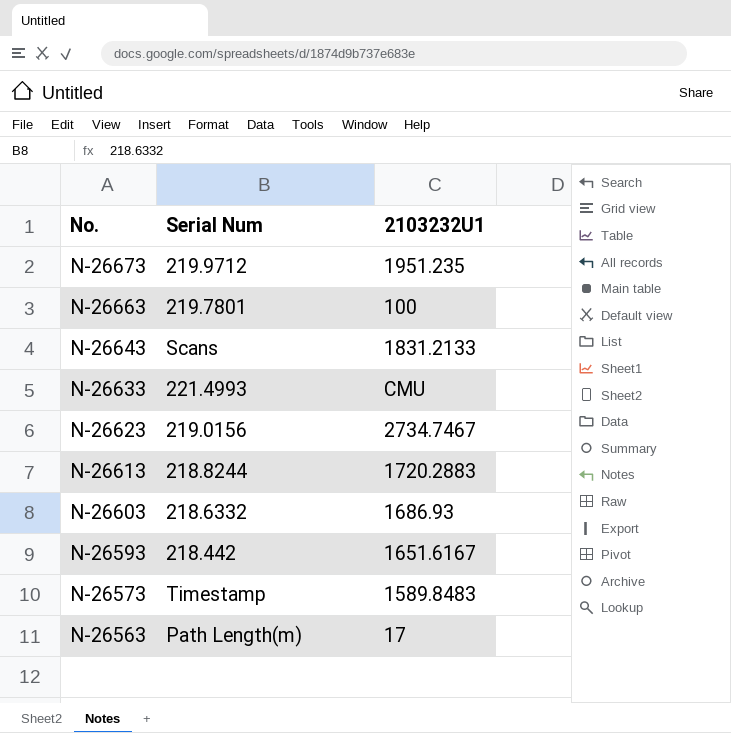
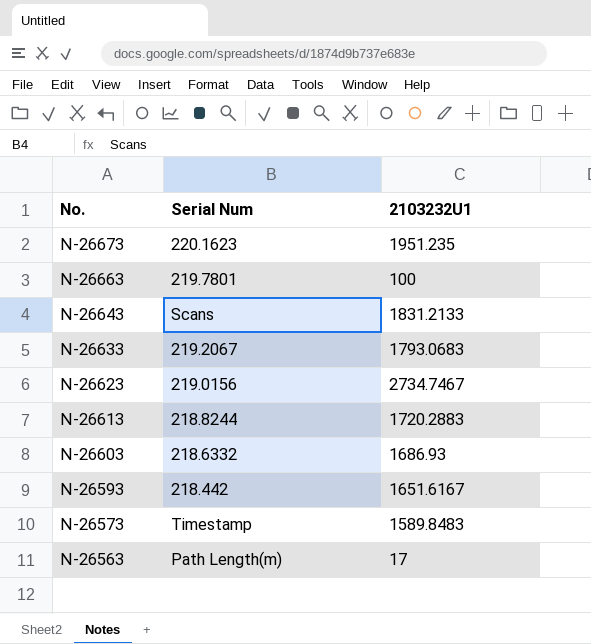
N-26673 | Serial Num: 219.9712 -> 220.1623
N-26633 | Serial Num: 221.4993 -> 219.2067
N-26633 | 2103232U1: CMU -> 1793.0683

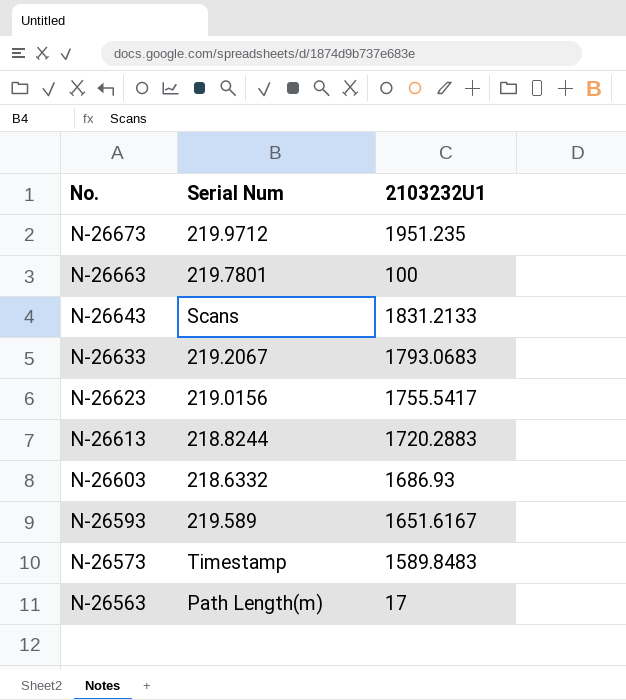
N-26673 | Serial Num: 220.1623 -> 219.9712
N-26623 | 2103232U1: 2734.7467 -> 1755.5417
N-26593 | Serial Num: 218.442 -> 219.589

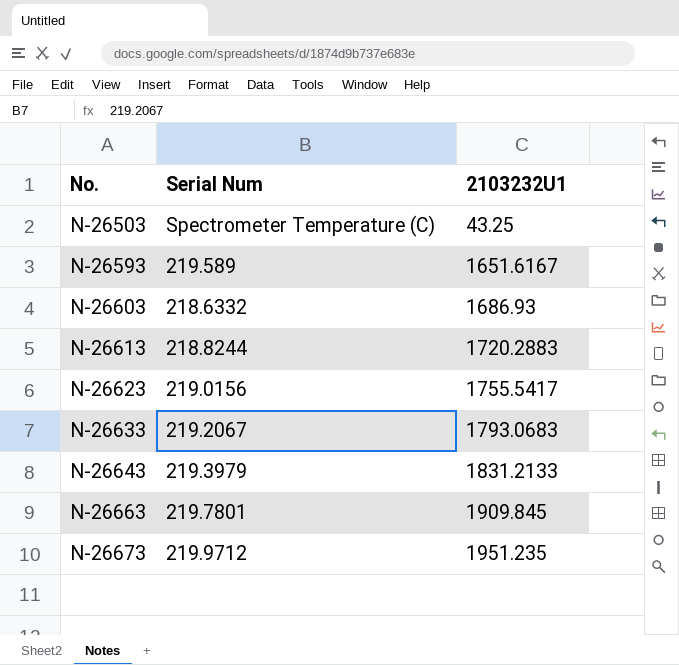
row order: No. descending -> No. ascending
row N-26573: Timestamp | 1589.8483 -> none
row N-26563: Path Length(m) | 17 -> none
row N-26503: none -> Spectrometer Temperature (C) | 43.25
N-26643 | Serial Num: Scans -> 219.3979
N-26663 | 2103232U1: 100 -> 1909.845

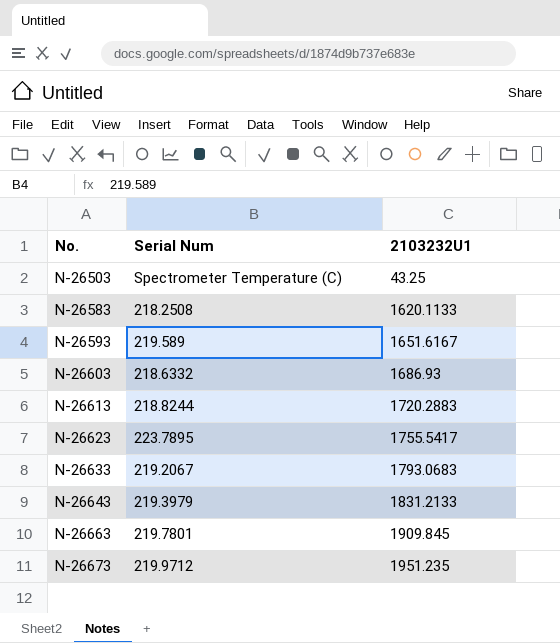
row N-26583: none -> 218.2508 | 1620.1133
N-26623 | Serial Num: 219.0156 -> 223.7895

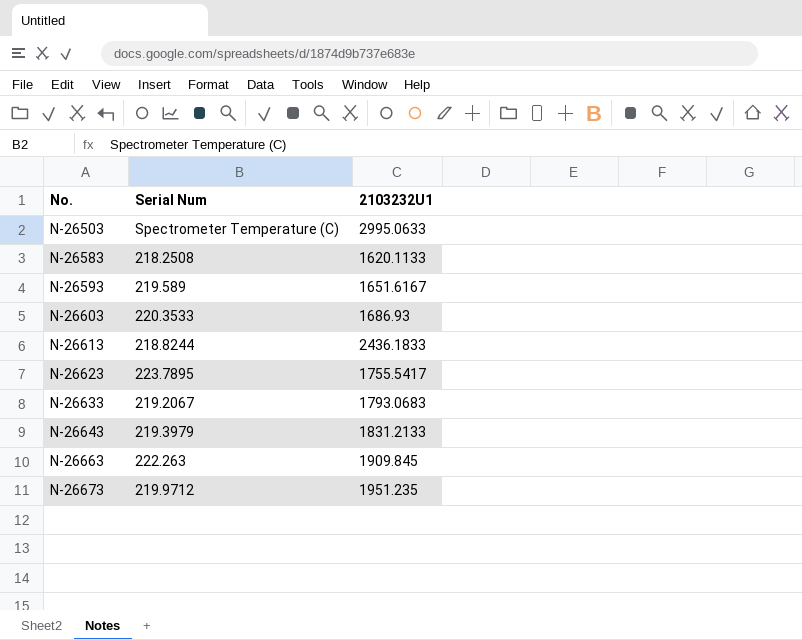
N-26503 | 2103232U1: 43.25 -> 2995.0633
N-26603 | Serial Num: 218.6332 -> 220.3533
N-26613 | 2103232U1: 1720.2883 -> 2436.1833
N-26663 | Serial Num: 219.7801 -> 222.263

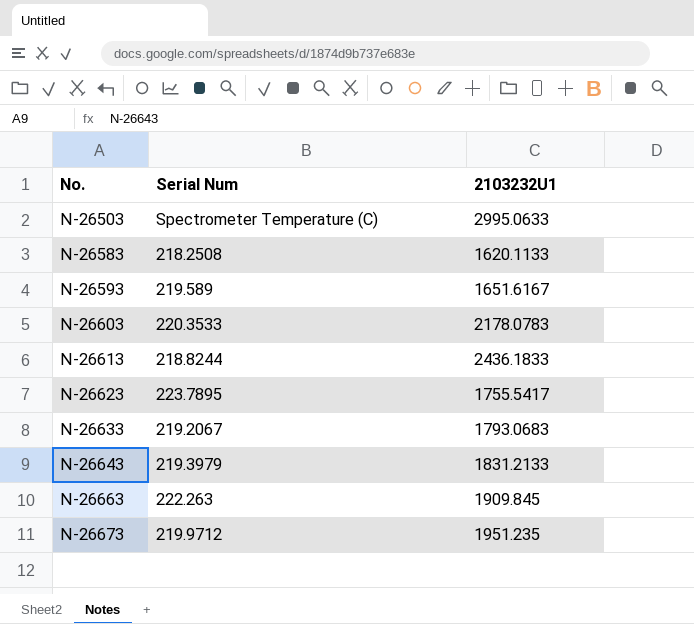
N-26603 | 2103232U1: 1686.93 -> 2178.0783

